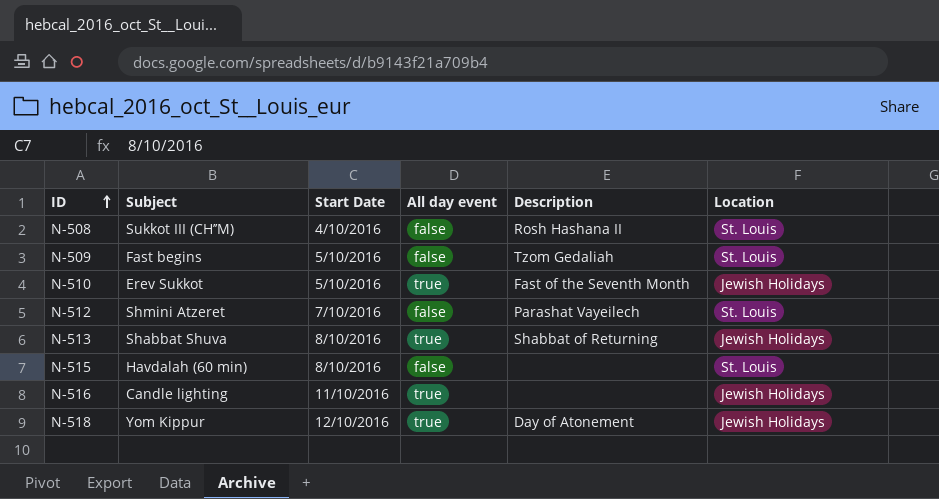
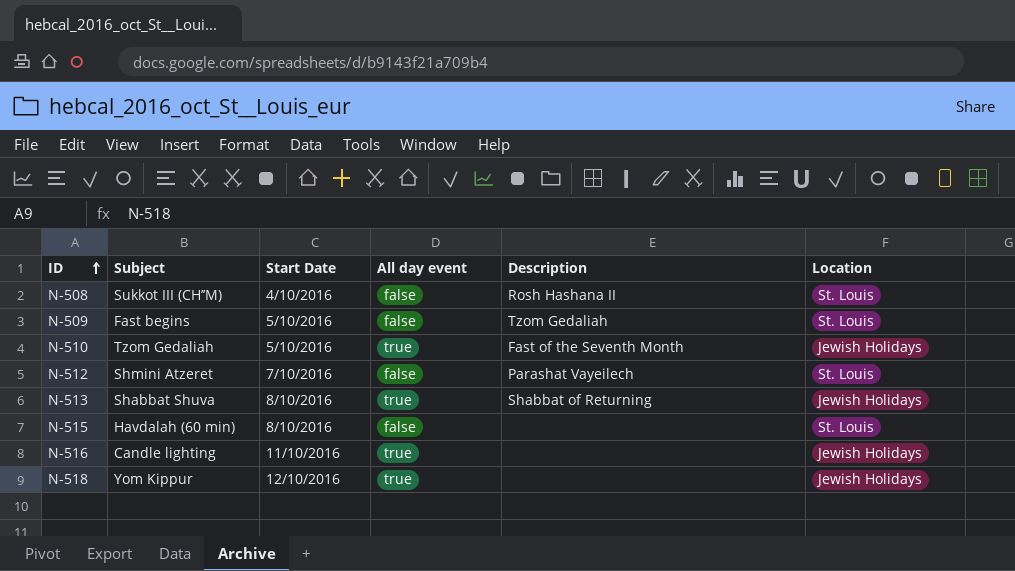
N-510 | Subject: Erev Sukkot -> Tzom Gedaliah
N-518 | Description: Day of Atonement -> none

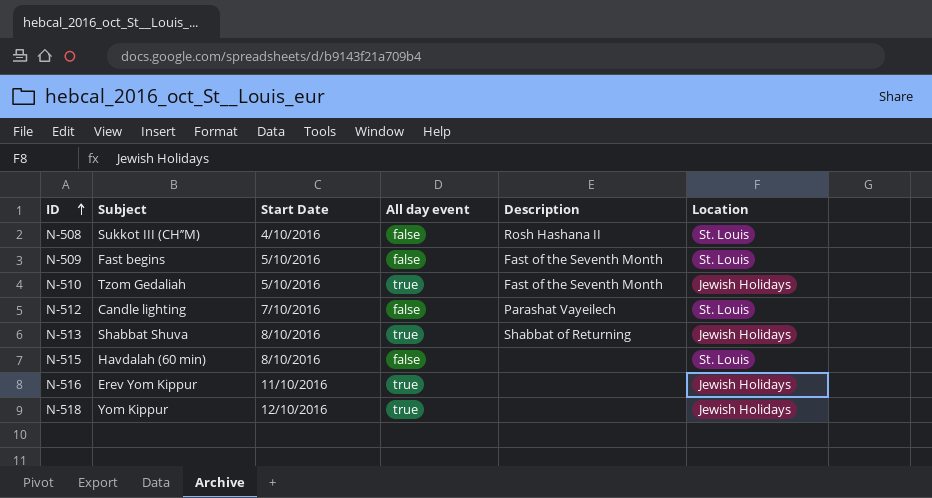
N-509 | Description: Tzom Gedaliah -> Fast of the Seventh Month
N-512 | Subject: Shmini Atzeret -> Candle lighting
N-516 | Subject: Candle lighting -> Erev Yom Kippur

